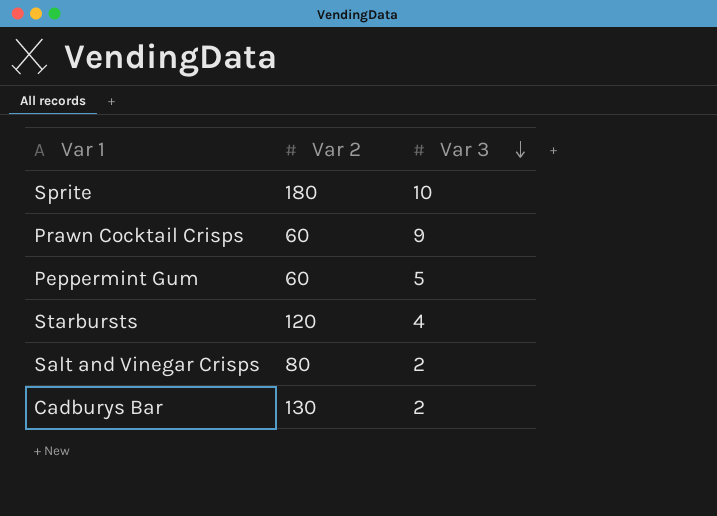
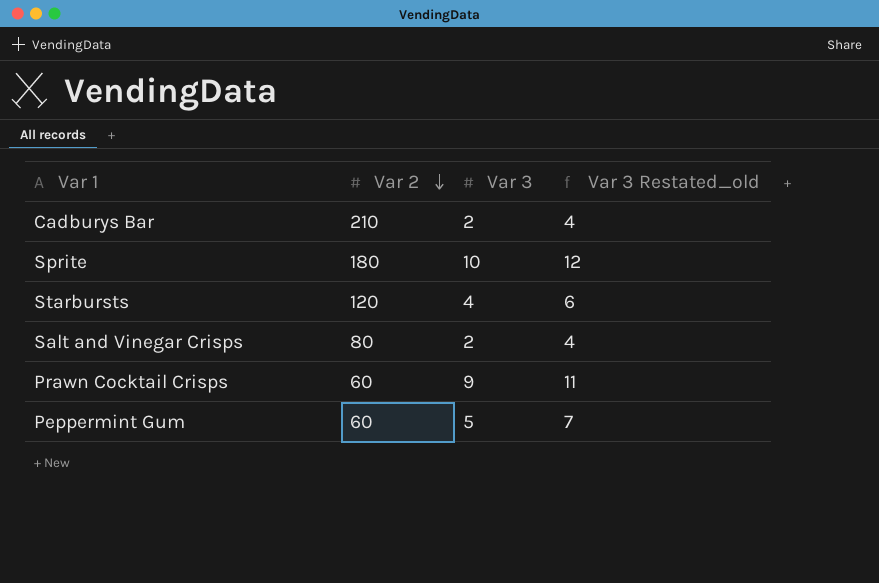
row order: Var 3 descending -> Var 2 descending
column Var 3 Restated_old | formula: none -> [Var 3] + 2
Cadburys Bar | Var 2: 130 -> 210

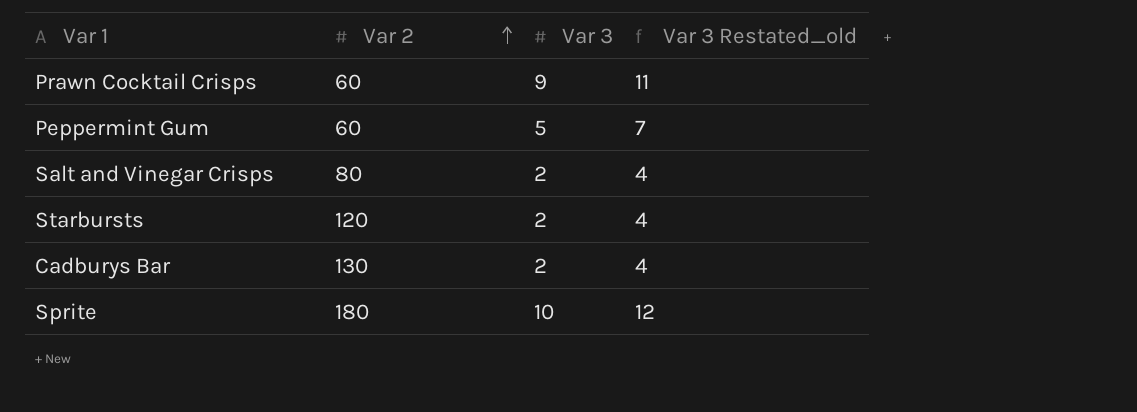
row order: Var 2 descending -> Var 2 ascending
Starbursts | Var 3: 4 -> 2
Starbursts | Var 3 Restated_old: 6 -> 4
Cadburys Bar | Var 2: 210 -> 130

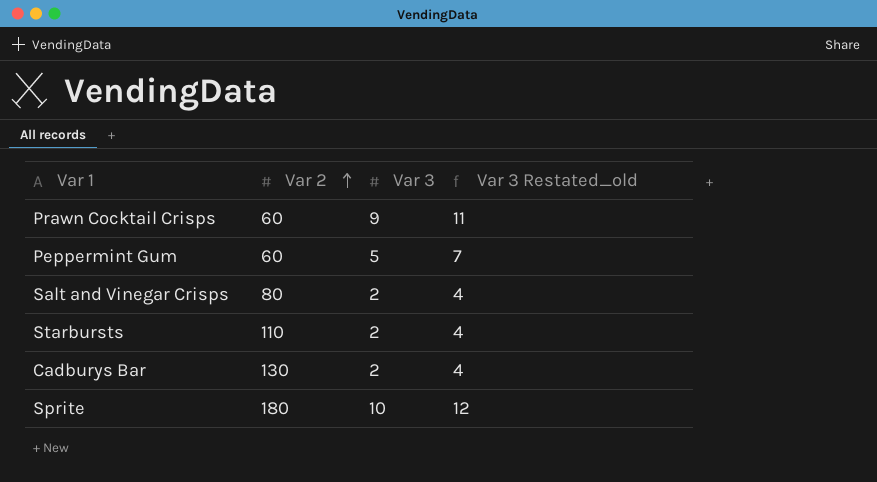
Starbursts | Var 2: 120 -> 110

